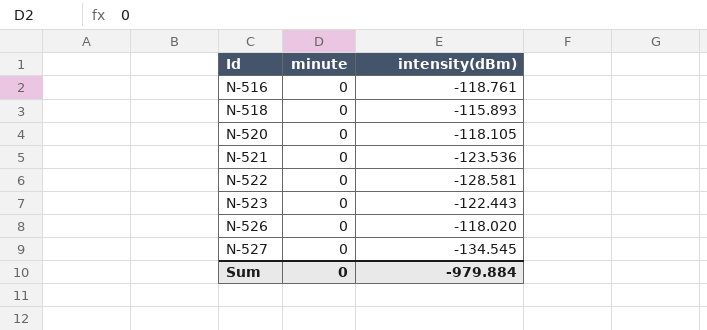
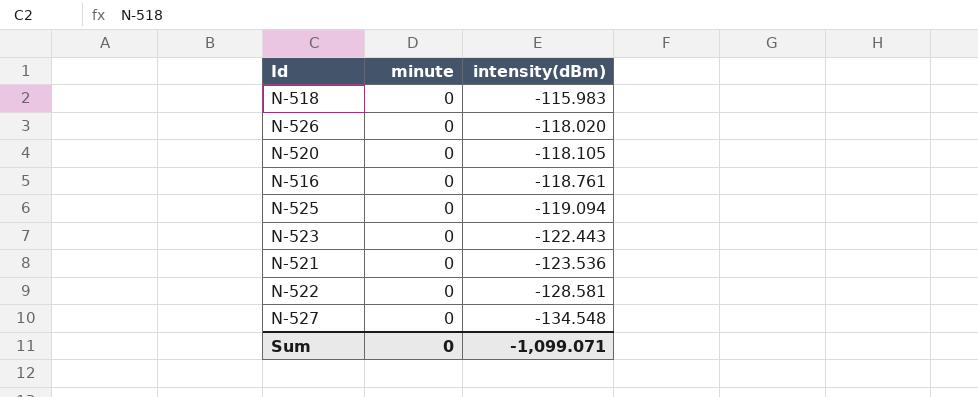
row order: Id ascending -> intensity(dBm) descending
N-518 | intensity(dBm): -115.893 -> -115.983
row N-525: none -> 0 | -119.094
N-527 | intensity(dBm): -134.545 -> -134.548
Sum | intensity(dBm): -979.884 -> -1,099.071

